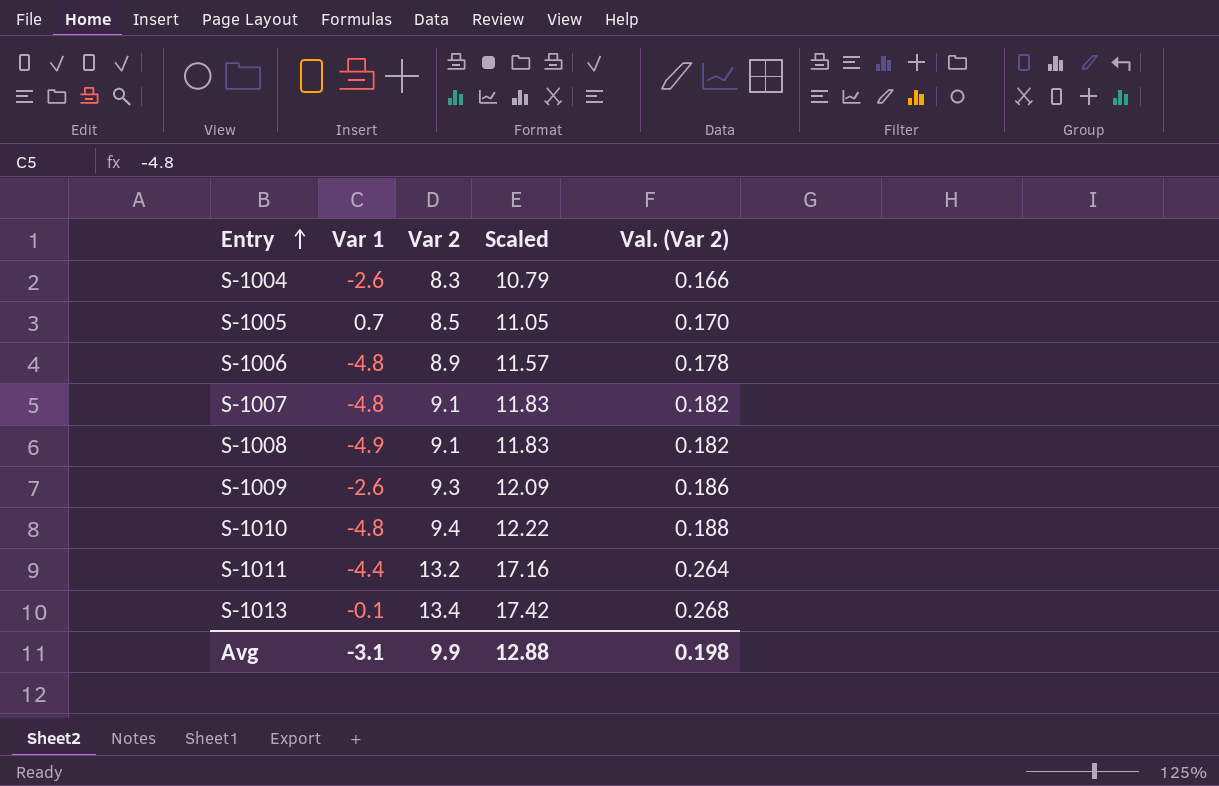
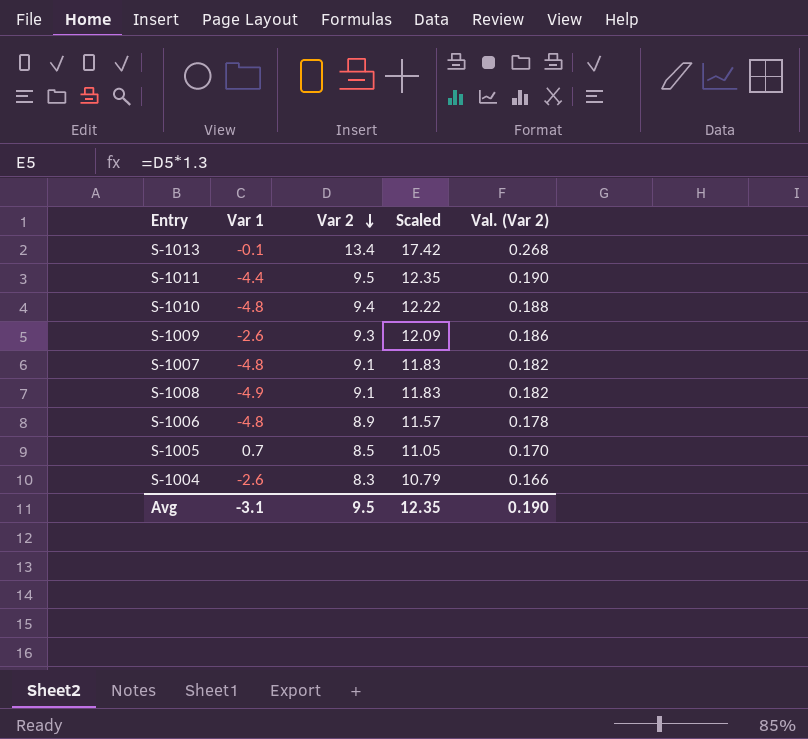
row order: Entry ascending -> Var 2 descending
S-1011 | Var 2: 13.2 -> 9.5
S-1011 | Scaled: 17.16 -> 12.35
S-1011 | Val. (Var 2): 0.264 -> 0.190
Avg | Var 2: 9.9 -> 9.5
Avg | Scaled: 12.88 -> 12.35
Avg | Val. (Var 2): 0.198 -> 0.190

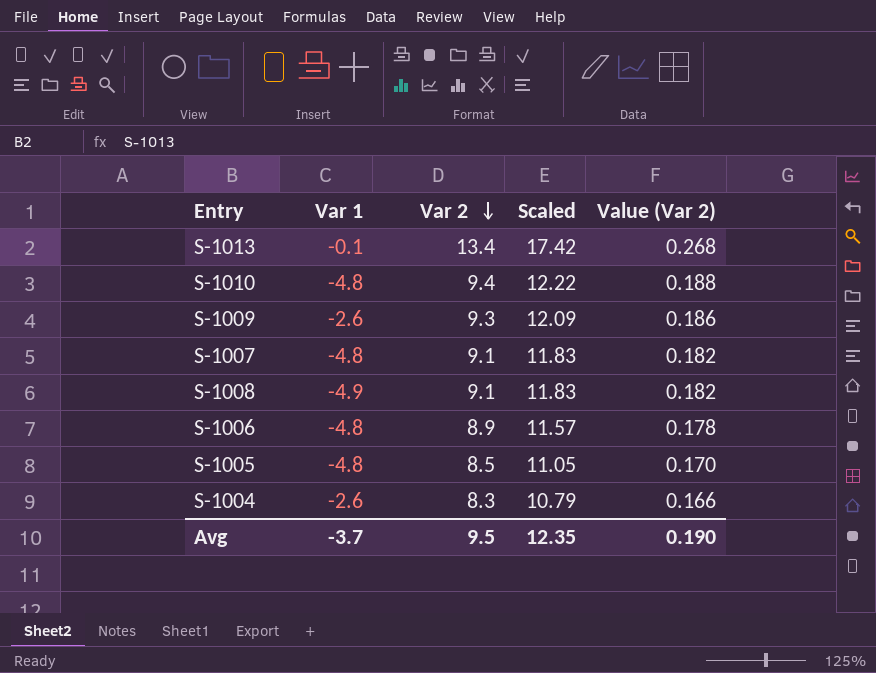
column name: Val. (Var 2) -> Value (Var 2)
row S-1011: -4.4 | 9.5 | 12.35 | 0.190 -> none
S-1005 | Var 1: 0.7 -> -4.8
Avg | Var 1: -3.1 -> -3.7

